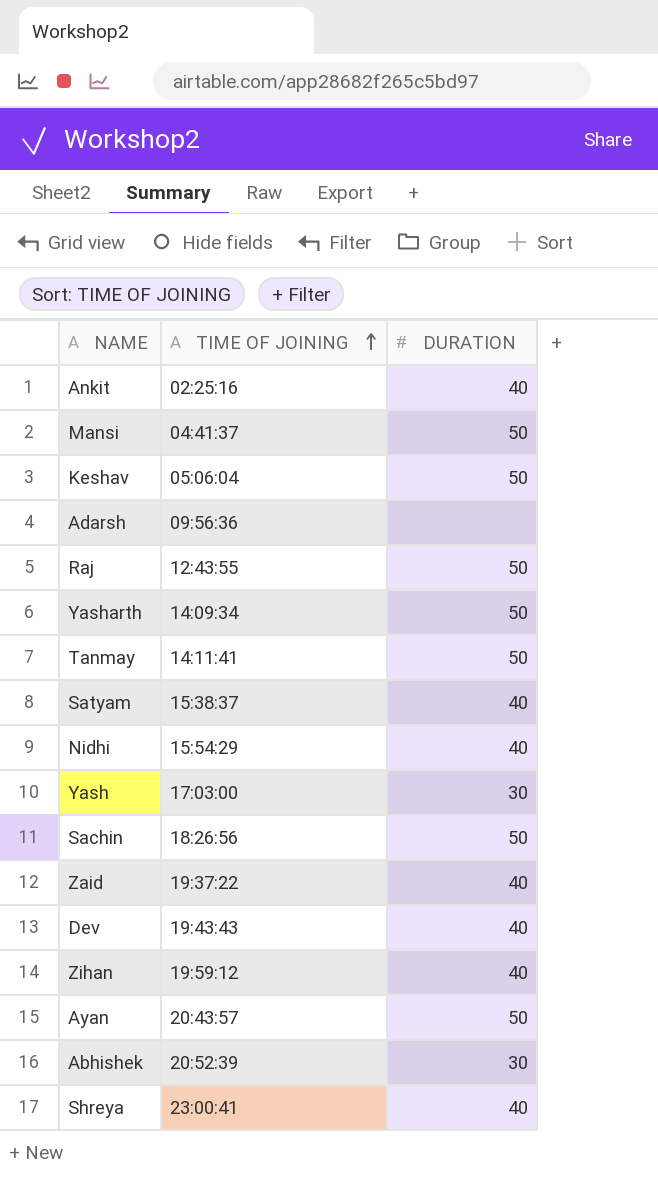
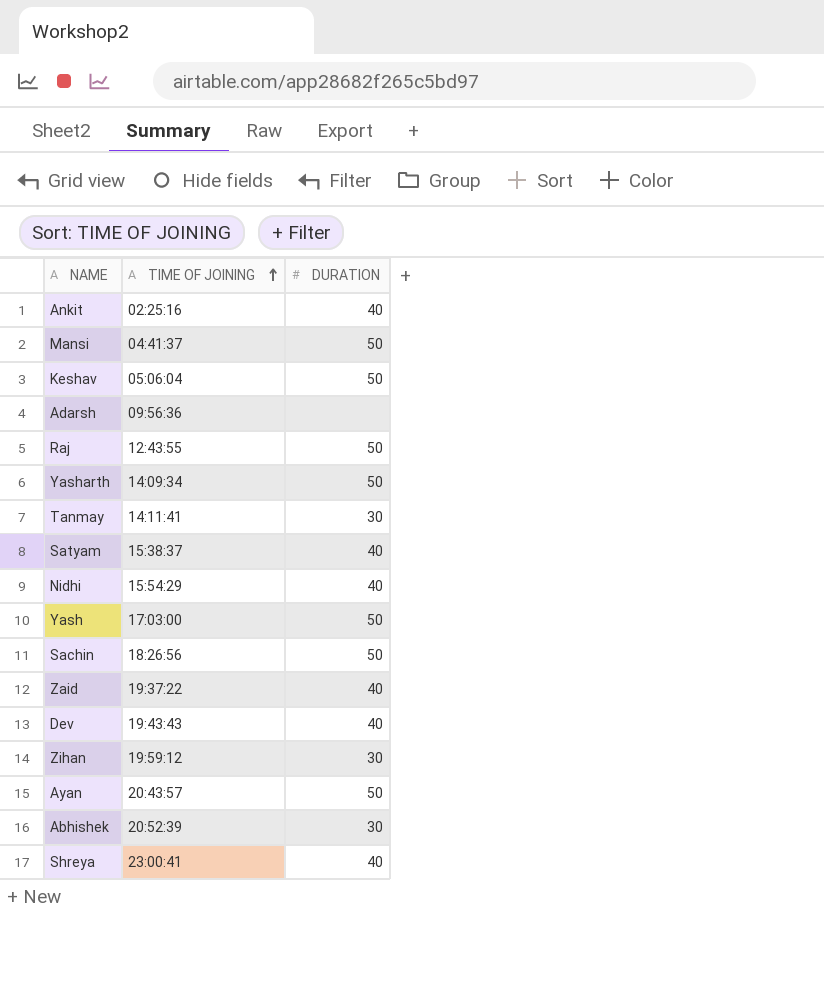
Tanmay | DURATION: 50 -> 30
Yash | DURATION: 30 -> 50
Zihan | DURATION: 40 -> 30

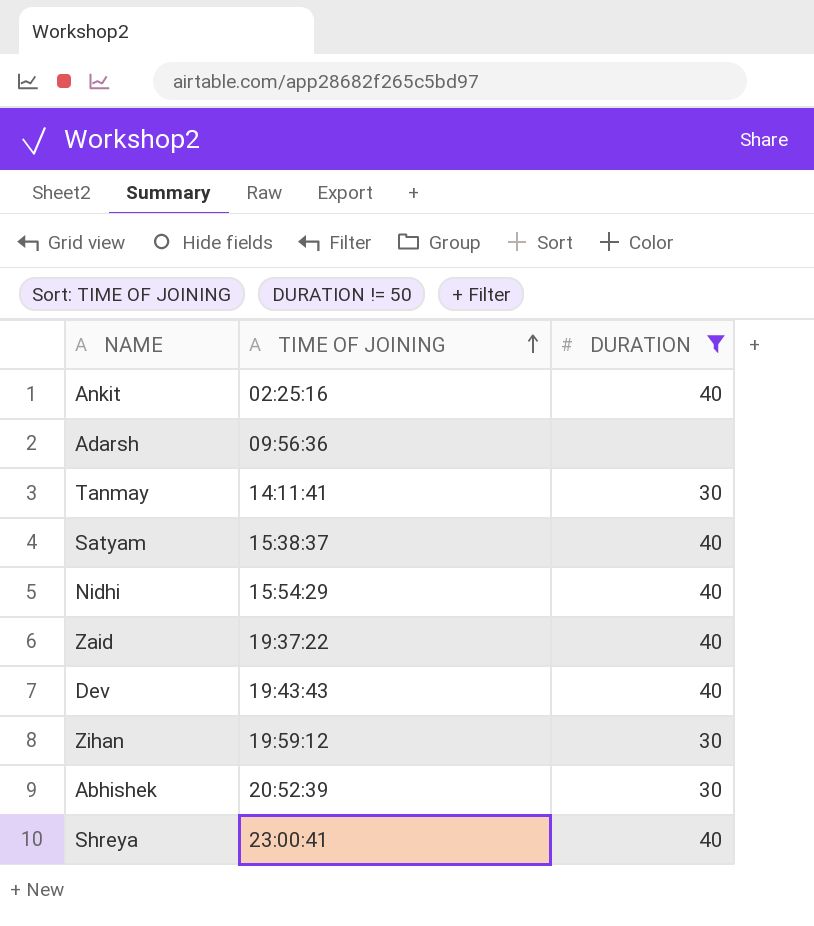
filter: none -> DURATION != 50

